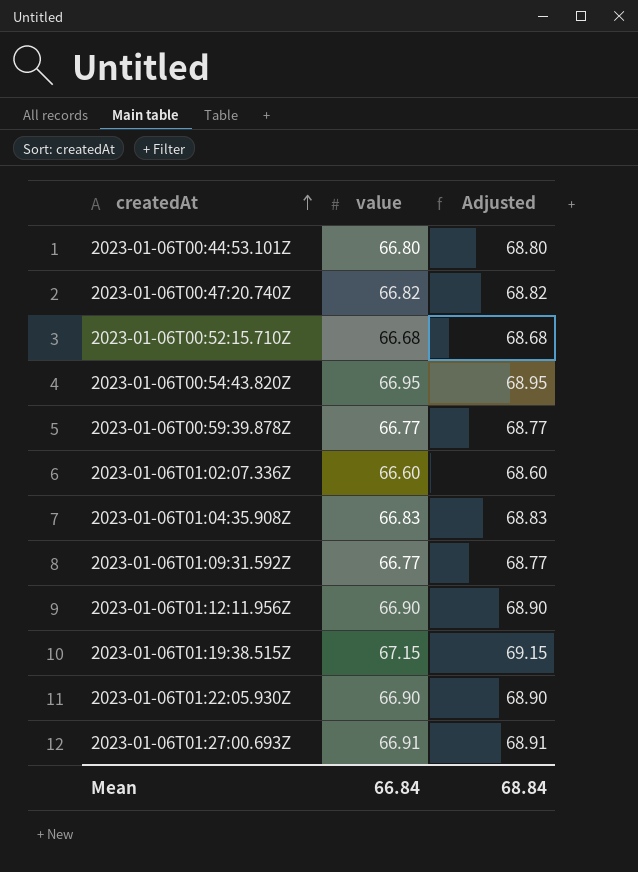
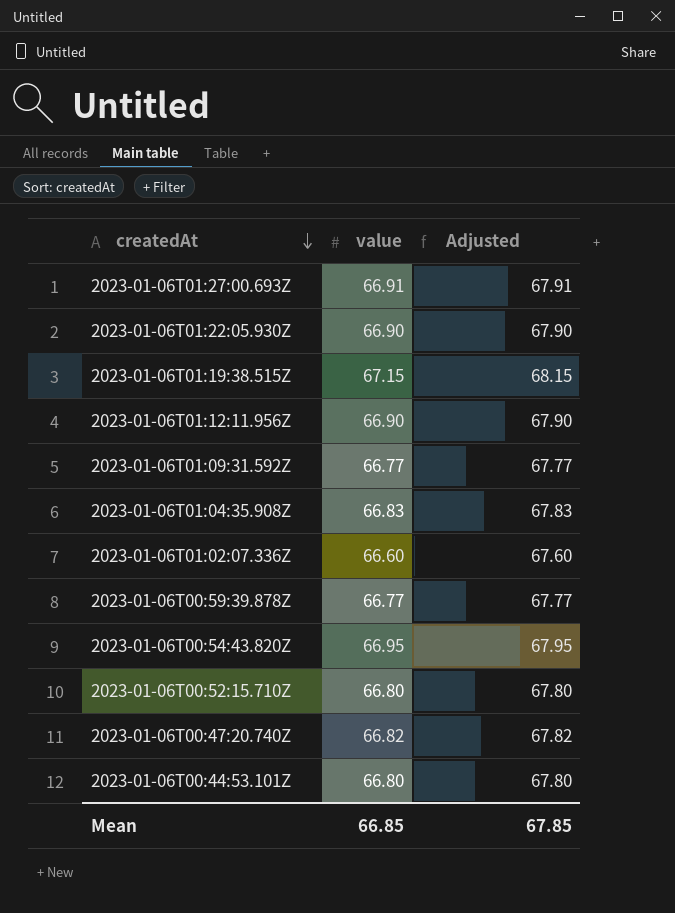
row order: createdAt ascending -> createdAt descending
column Adjusted | formula: [value] + 2 -> [value] + 1
2023-01-06T00:52:15.710Z | value: 66.68 -> 66.80
Mean | value: 66.84 -> 66.85
Mean | Adjusted: 68.84 -> 67.85

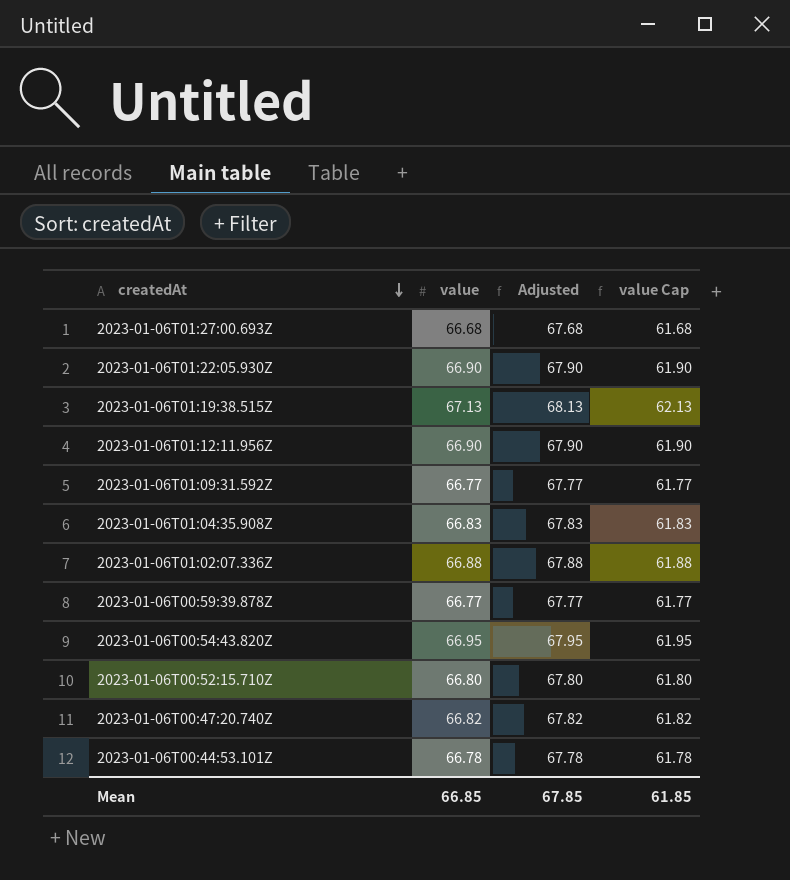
column value Cap | formula: none -> [value] - 5
2023-01-06T01:27:00.693Z | value: 66.91 -> 66.68
2023-01-06T01:27:00.693Z | Adjusted: 67.91 -> 67.68
2023-01-06T01:19:38.515Z | value: 67.15 -> 67.13
2023-01-06T01:19:38.515Z | Adjusted: 68.15 -> 68.13
2023-01-06T01:02:07.336Z | value: 66.60 -> 66.88
2023-01-06T01:02:07.336Z | Adjusted: 67.60 -> 67.88
2023-01-06T00:44:53.101Z | value: 66.80 -> 66.78
2023-01-06T00:44:53.101Z | Adjusted: 67.80 -> 67.78

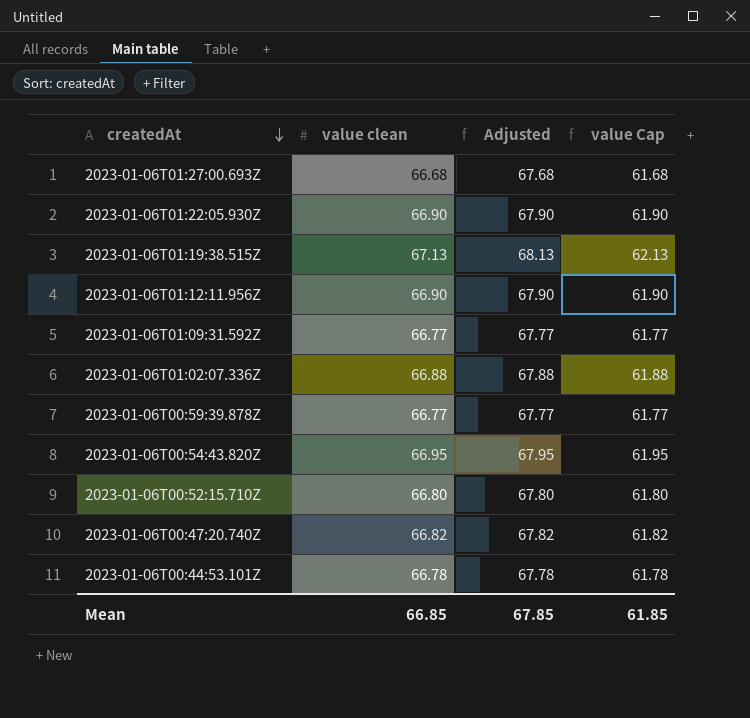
column name: value -> value clean
row 2023-01-06T01:04:35.908Z: 66.83 | 67.83 | 61.83 -> none

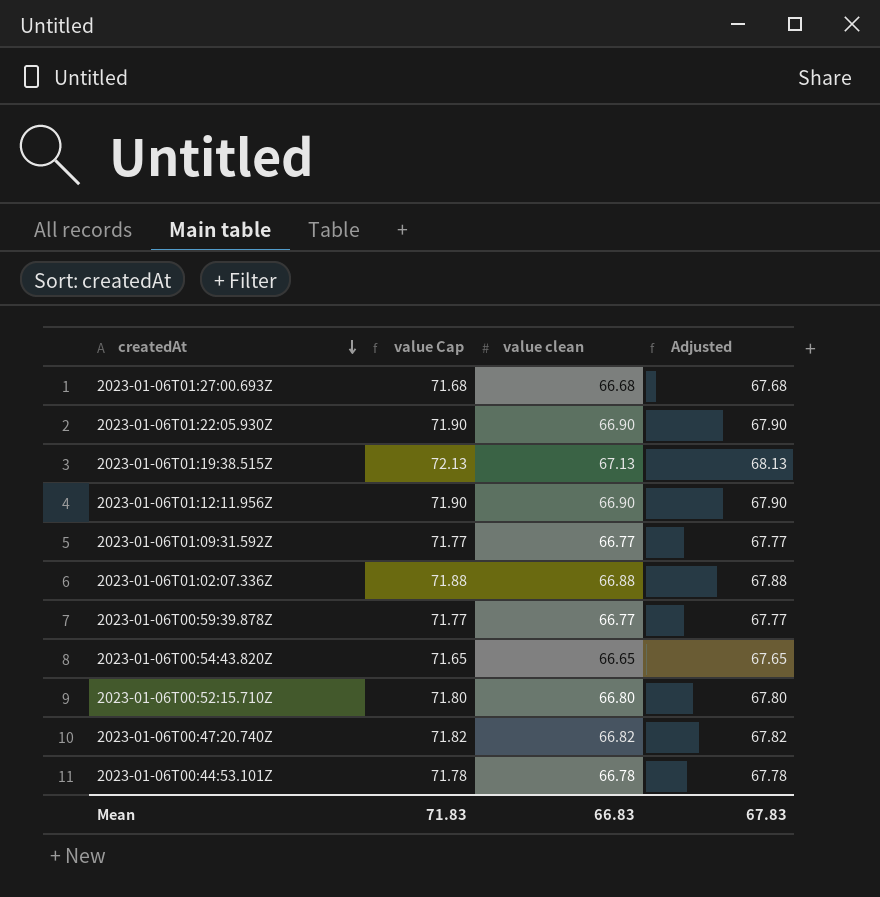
column value Cap | formula: [value clean] - 5 -> [value clean] + 5
column value Cap | position: 4 -> 2
2023-01-06T00:54:43.820Z | value clean: 66.95 -> 66.65
2023-01-06T00:54:43.820Z | Adjusted: 67.95 -> 67.65
Mean | value Cap: 61.85 -> 71.83
Mean | value clean: 66.85 -> 66.83
Mean | Adjusted: 67.85 -> 67.83

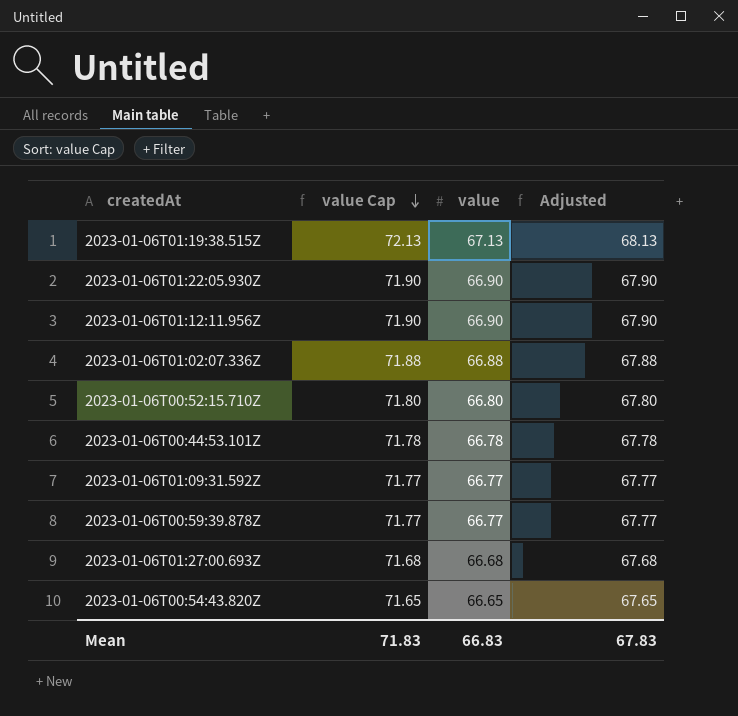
row order: createdAt descending -> value Cap descending
column name: value clean -> value
row 2023-01-06T00:47:20.740Z: 71.82 | 66.82 | 67.82 -> none

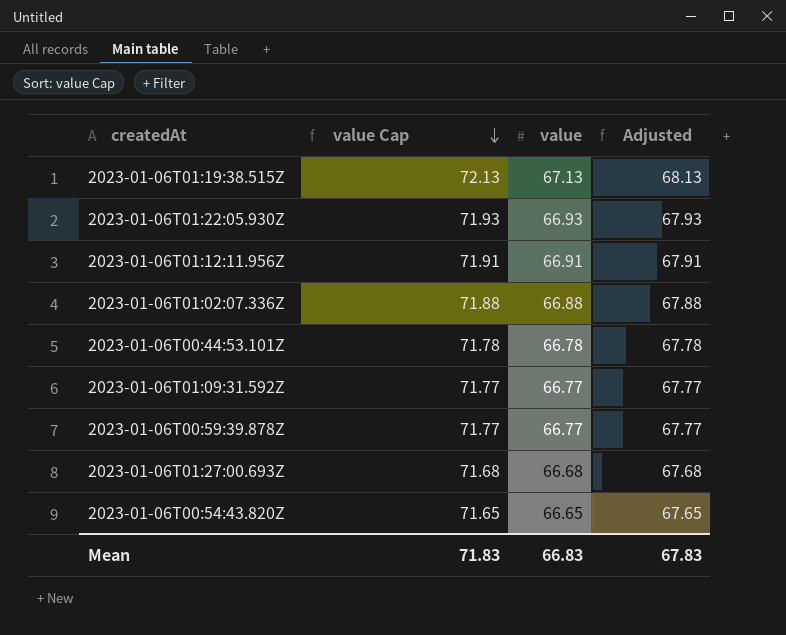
row 2023-01-06T00:52:15.710Z: 71.80 | 66.80 | 67.80 -> none
2023-01-06T01:22:05.930Z | value Cap: 71.90 -> 71.93
2023-01-06T01:22:05.930Z | value: 66.90 -> 66.93
2023-01-06T01:22:05.930Z | Adjusted: 67.90 -> 67.93
2023-01-06T01:12:11.956Z | value Cap: 71.90 -> 71.91
2023-01-06T01:12:11.956Z | value: 66.90 -> 66.91
2023-01-06T01:12:11.956Z | Adjusted: 67.90 -> 67.91

